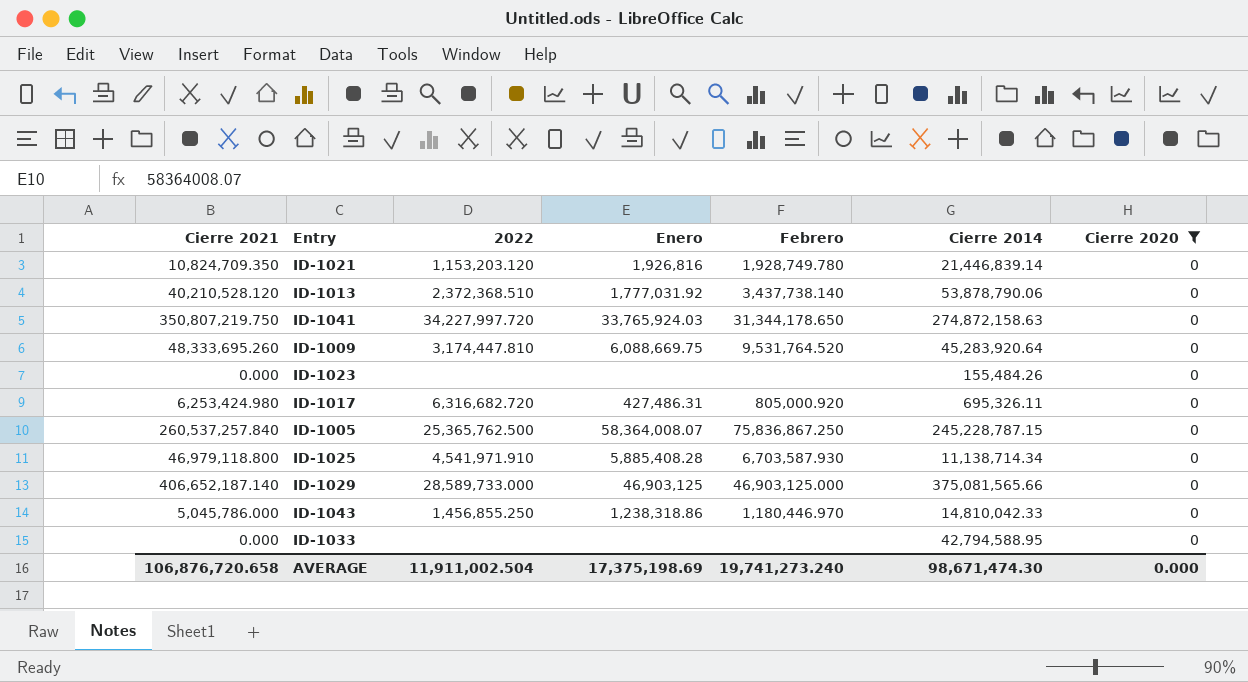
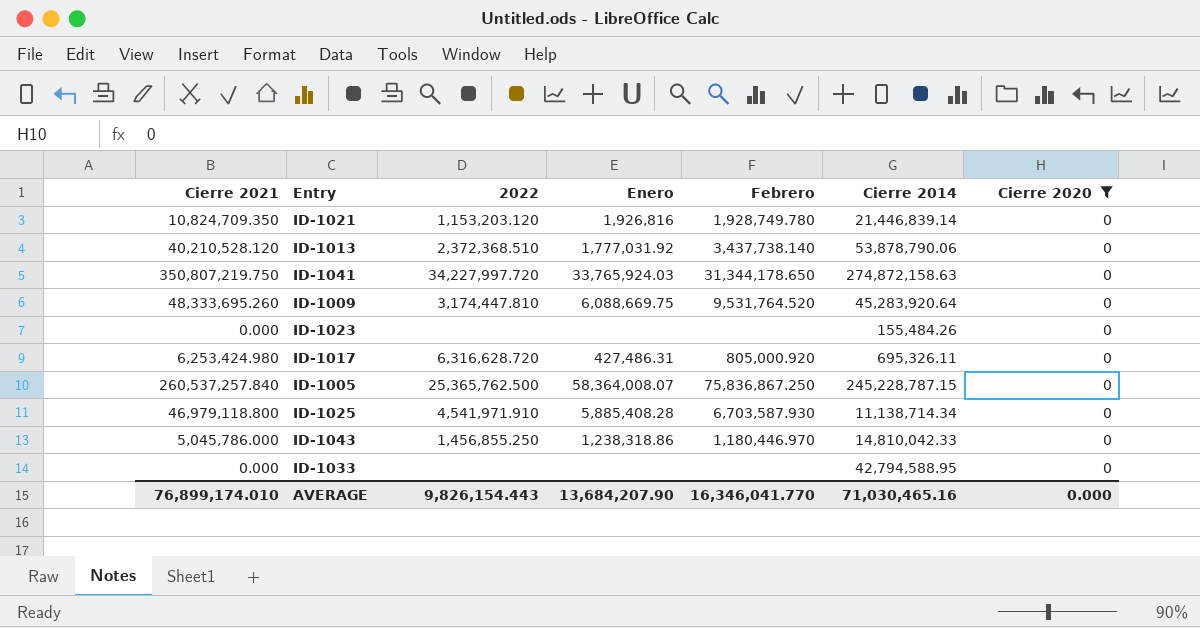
row ID-1029: 406,652,187.140 | 28,589,733.000 | 46,903,125 | 46,903,125.000 | 375,081,565.66 | 0 -> none
ID-1017 | 2022: 6,316,682.720 -> 6,316,628.720
AVERAGE | Cierre 2021: 106,876,720.658 -> 76,899,174.010
AVERAGE | 2022: 11,911,002.504 -> 9,826,154.443
AVERAGE | Enero: 17,375,198.69 -> 13,684,207.90
AVERAGE | Febrero: 19,741,273.240 -> 16,346,041.770
AVERAGE | Cierre 2014: 98,671,474.30 -> 71,030,465.16

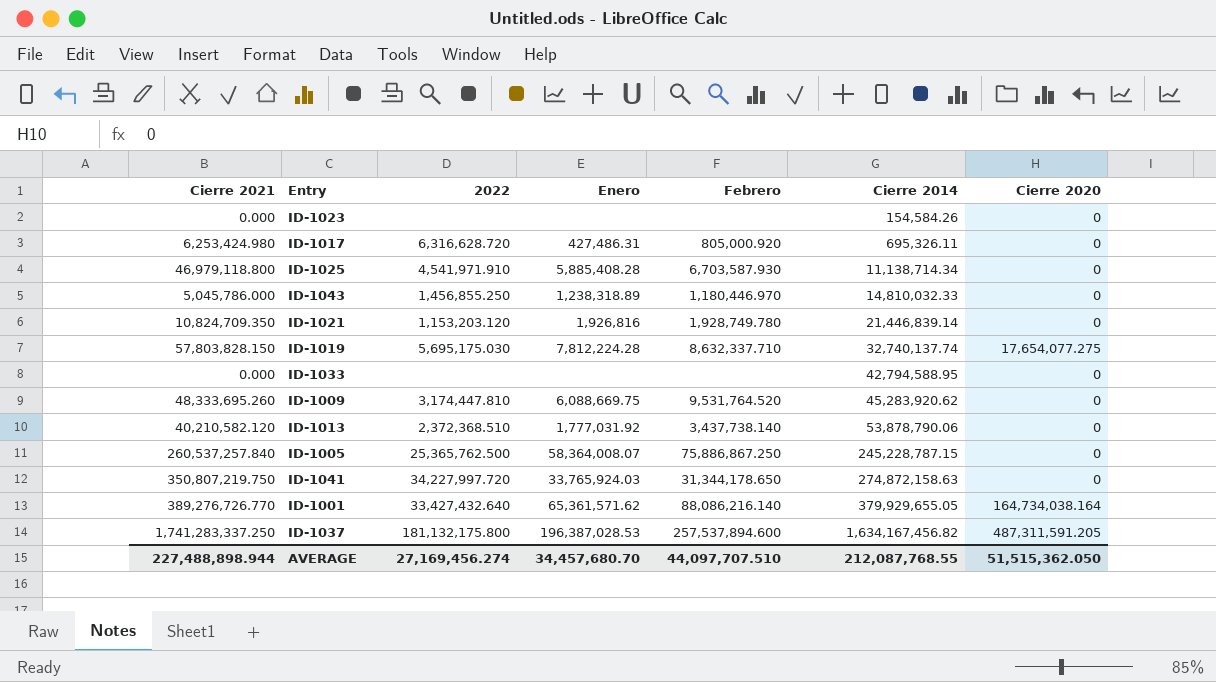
filter: Cierre 2020 = 0 -> none
row order: none -> Cierre 2014 ascending
ID-1023 | Cierre 2014: 155,484.26 -> 154,584.26
ID-1043 | Enero: 1,238,318.86 -> 1,238,318.89
ID-1043 | Cierre 2014: 14,810,042.33 -> 14,810,032.33
ID-1009 | Cierre 2014: 45,283,920.64 -> 45,283,920.62
ID-1013 | Cierre 2021: 40,210,528.120 -> 40,210,582.120
ID-1005 | Febrero: 75,836,867.250 -> 75,886,867.250
AVERAGE | Cierre 2021: 76,899,174.010 -> 227,488,898.944
AVERAGE | 2022: 9,826,154.443 -> 27,169,456.274
AVERAGE | Enero: 13,684,207.90 -> 34,457,680.70
AVERAGE | Febrero: 16,346,041.770 -> 44,097,707.510
AVERAGE | Cierre 2014: 71,030,465.16 -> 212,087,768.55
AVERAGE | Cierre 2020: 0.000 -> 51,515,362.050

